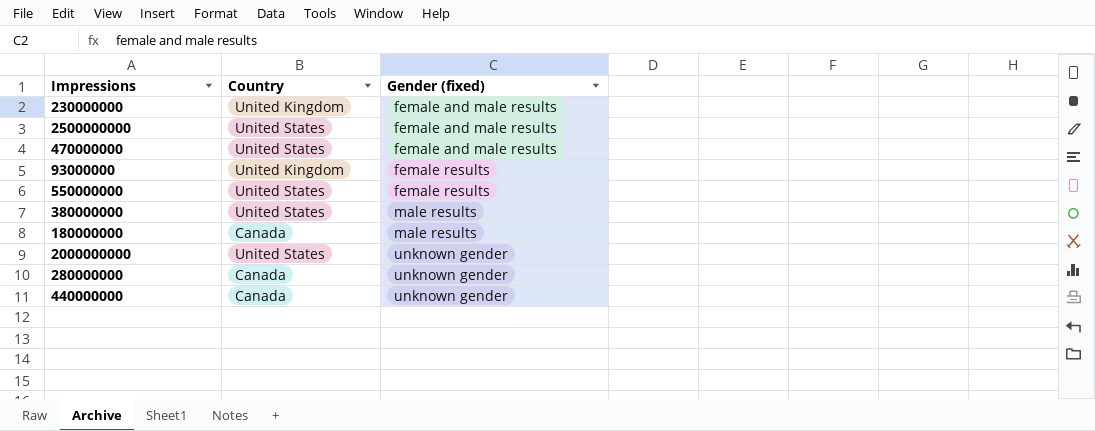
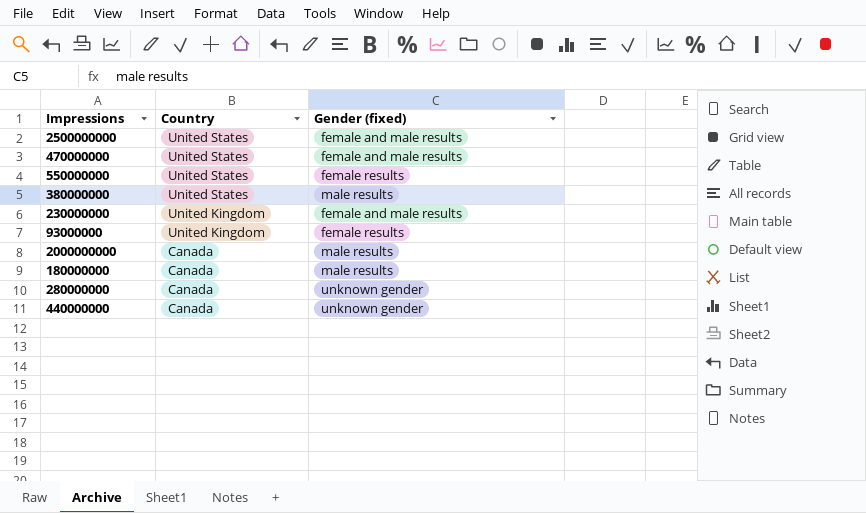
row order: Gender (fixed) ascending -> Country descending
2000000000 | Country: United States -> Canada
2000000000 | Gender (fixed): unknown gender -> male results

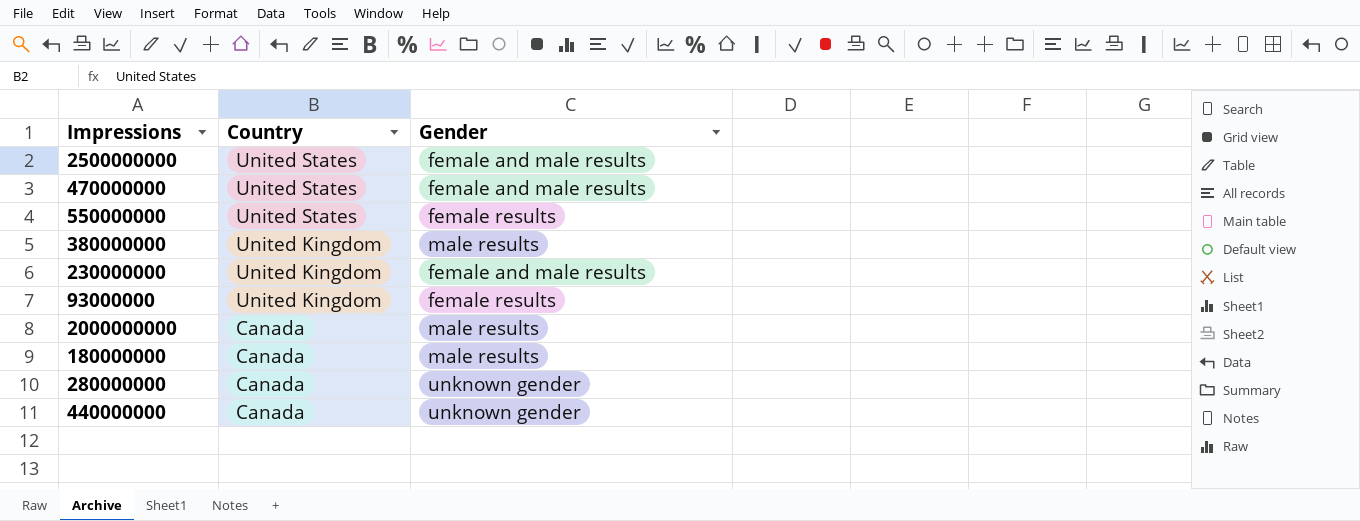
column name: Gender (fixed) -> Gender
380000000 | Country: United States -> United Kingdom

